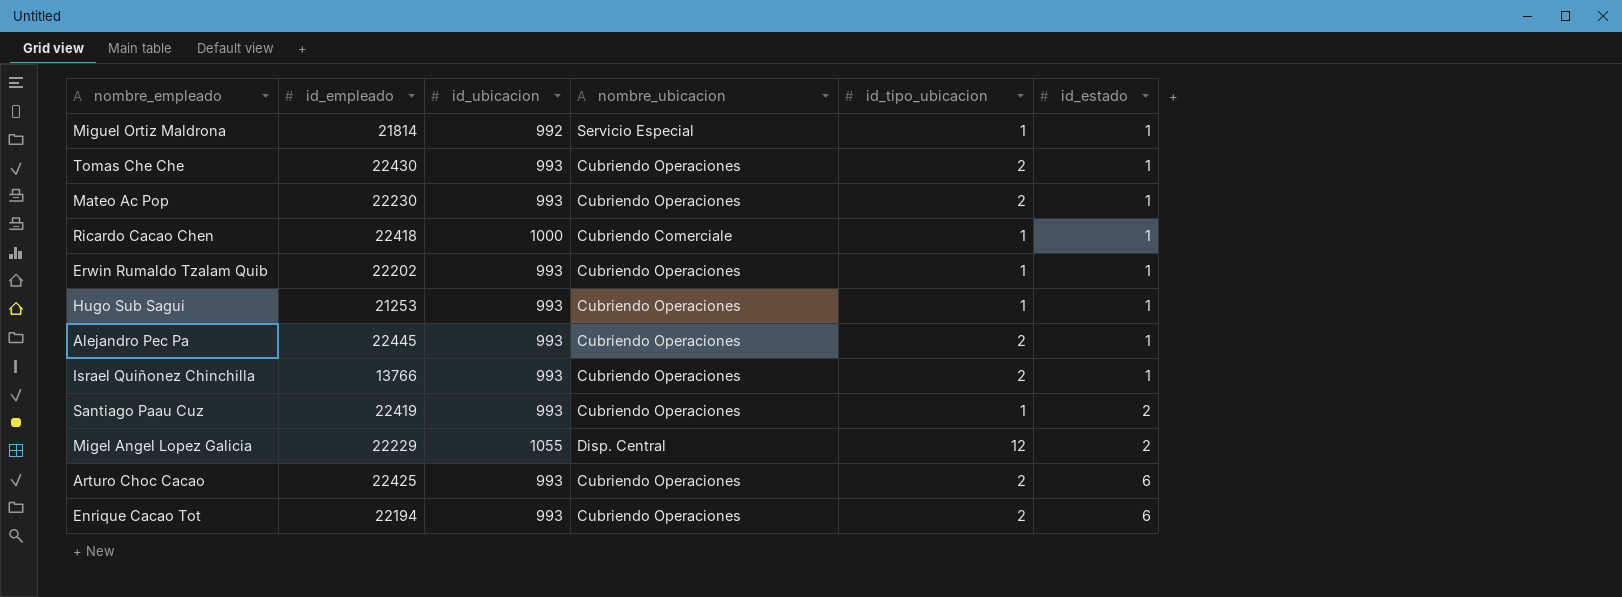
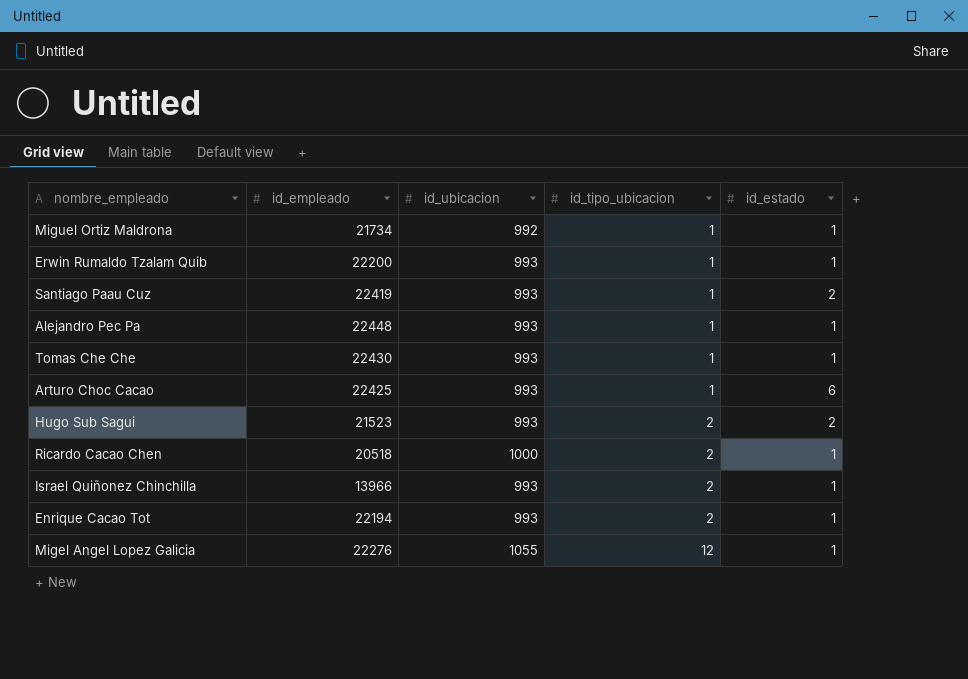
row order: id_estado ascending -> id_tipo_ubicacion ascending
column nombre_ubicacion | position: 4 -> none
row Mateo Ac Pop: 22230 | 993 | Cubriendo Operaciones | 2 | 1 -> none
Miguel Ortiz Maldrona | id_empleado: 21814 -> 21734
Erwin Rumaldo Tzalam Quib | id_empleado: 22202 -> 22200
Alejandro Pec Pa | id_empleado: 22445 -> 22448
Alejandro Pec Pa | id_tipo_ubicacion: 2 -> 1
Tomas Che Che | id_tipo_ubicacion: 2 -> 1
Arturo Choc Cacao | id_tipo_ubicacion: 2 -> 1
Hugo Sub Sagui | id_empleado: 21253 -> 21523
Hugo Sub Sagui | id_tipo_ubicacion: 1 -> 2
Hugo Sub Sagui | id_estado: 1 -> 2
Ricardo Cacao Chen | id_empleado: 22418 -> 20518
Ricardo Cacao Chen | id_tipo_ubicacion: 1 -> 2
Israel Quiñonez Chinchilla | id_empleado: 13766 -> 13966
Enrique Cacao Tot | id_estado: 6 -> 1
Migel Angel Lopez Galicia | id_empleado: 22229 -> 22276
Migel Angel Lopez Galicia | id_estado: 2 -> 1

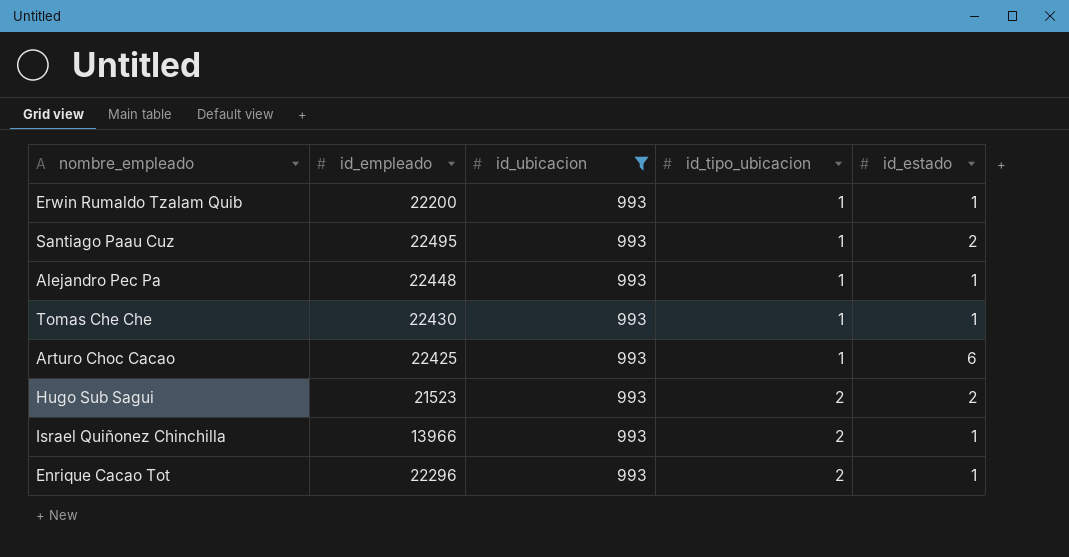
filter: none -> id_ubicacion = 993
Santiago Paau Cuz | id_empleado: 22419 -> 22495
Enrique Cacao Tot | id_empleado: 22194 -> 22296

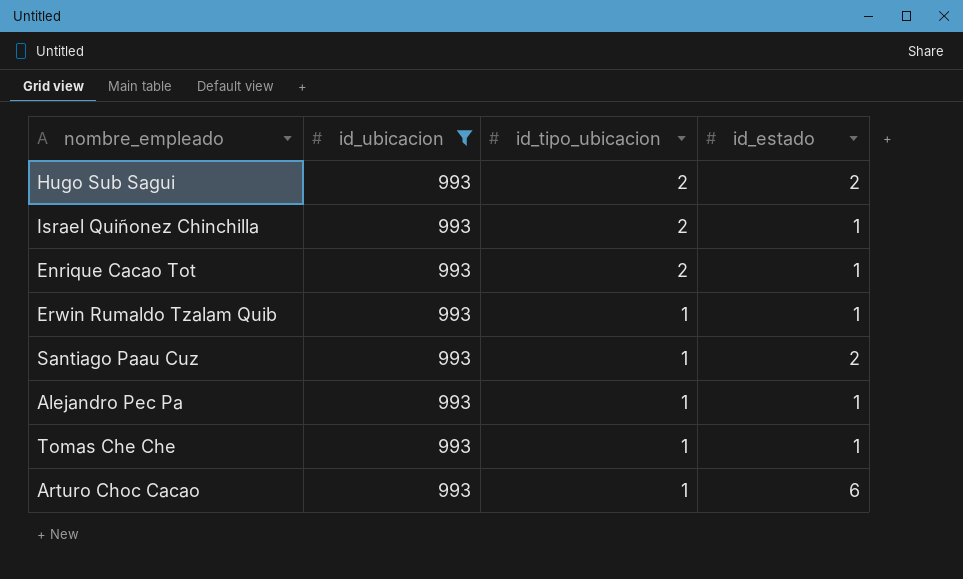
row order: id_tipo_ubicacion ascending -> id_tipo_ubicacion descending
column id_empleado | position: 2 -> none

